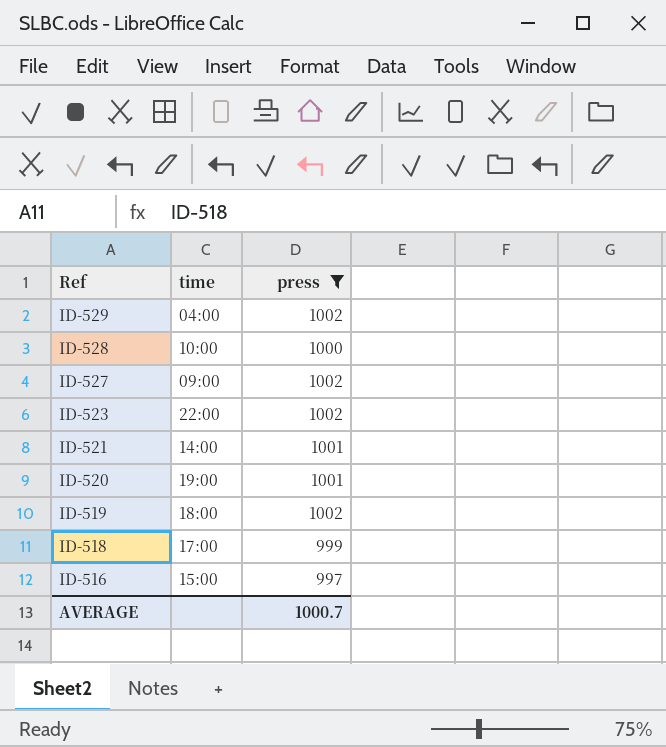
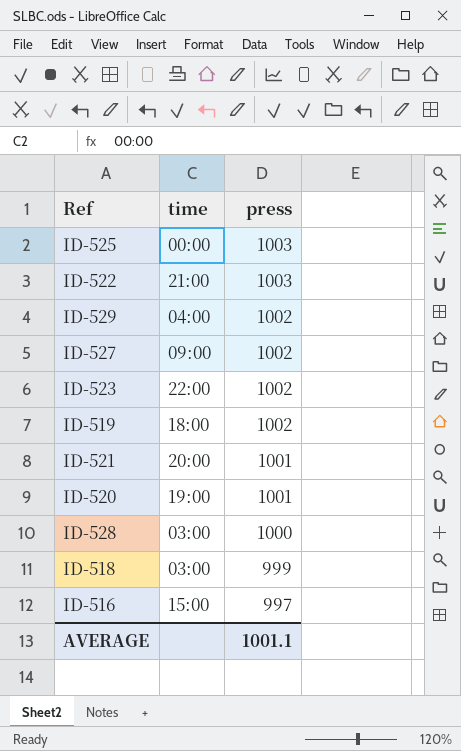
filter: press != 1003 -> none
row order: Ref descending -> press descending
ID-521 | time: 14:00 -> 20:00
ID-528 | time: 10:00 -> 03:00
ID-518 | time: 17:00 -> 03:00
AVERAGE | press: 1000.7 -> 1001.1

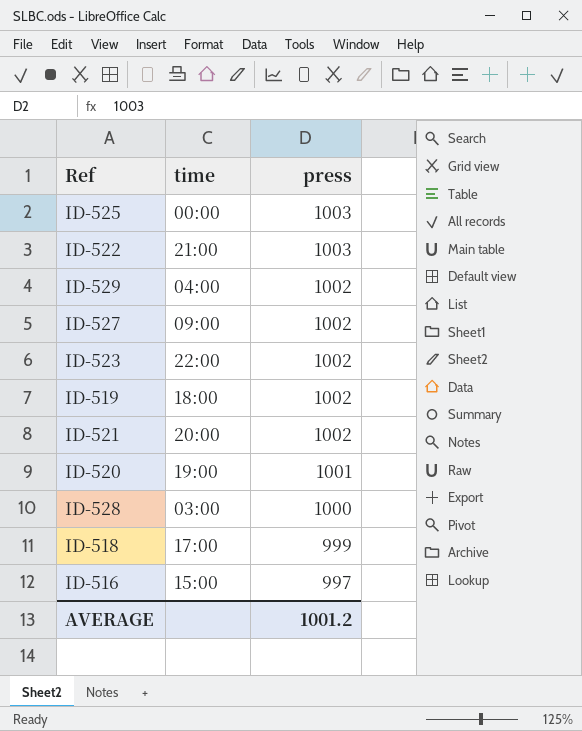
ID-521 | press: 1001 -> 1002
ID-518 | time: 03:00 -> 17:00
AVERAGE | press: 1001.1 -> 1001.2

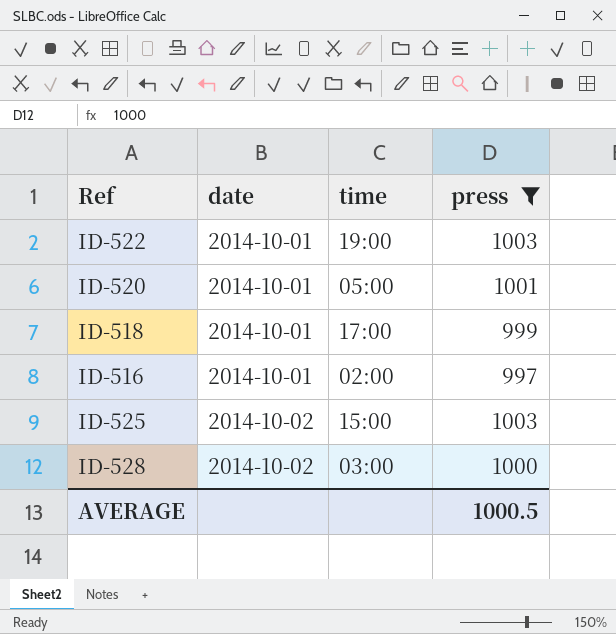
filter: none -> press != 1002
row order: press descending -> date ascending
column date | position: none -> 2
ID-522 | time: 21:00 -> 19:00
ID-520 | time: 19:00 -> 05:00
ID-516 | time: 15:00 -> 02:00
ID-525 | time: 00:00 -> 15:00
AVERAGE | press: 1001.2 -> 1000.5

